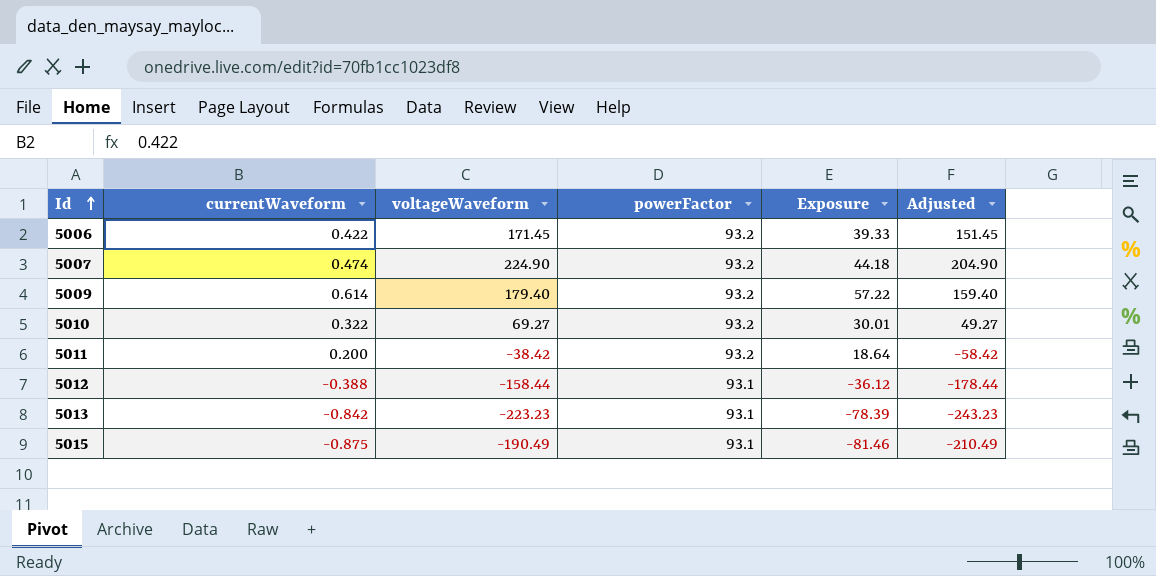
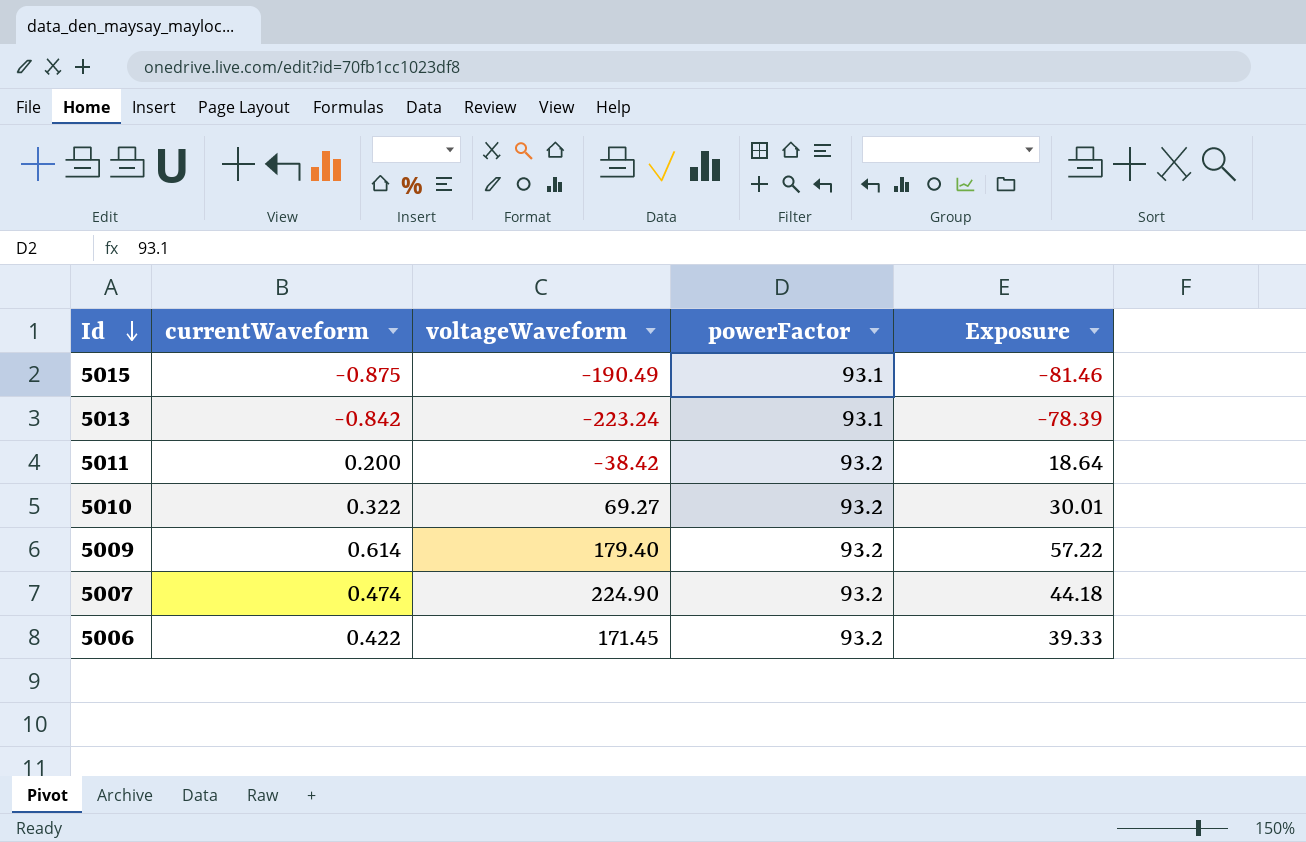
row order: Id ascending -> Id descending
column Adjusted | formula: [voltageWaveform] - 20 -> none
row 5012: -0.388 | -158.44 | 93.1 | -36.12 | -178.44 -> none
5013 | voltageWaveform: -223.23 -> -223.24

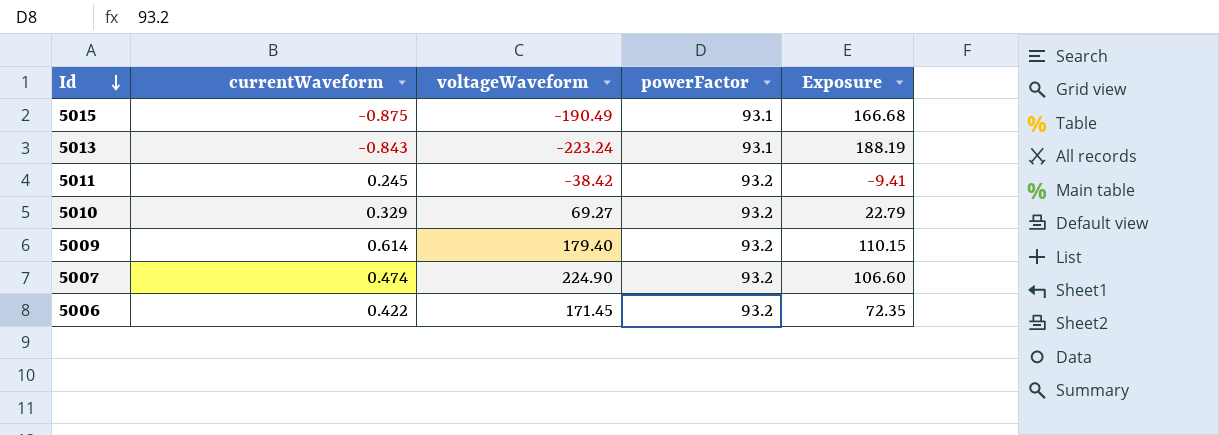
column Exposure | formula: [currentWaveform] * [powerFactor] -> [currentWaveform] * [voltageWaveform]
5013 | currentWaveform: -0.842 -> -0.843
5011 | currentWaveform: 0.200 -> 0.245
5010 | currentWaveform: 0.322 -> 0.329

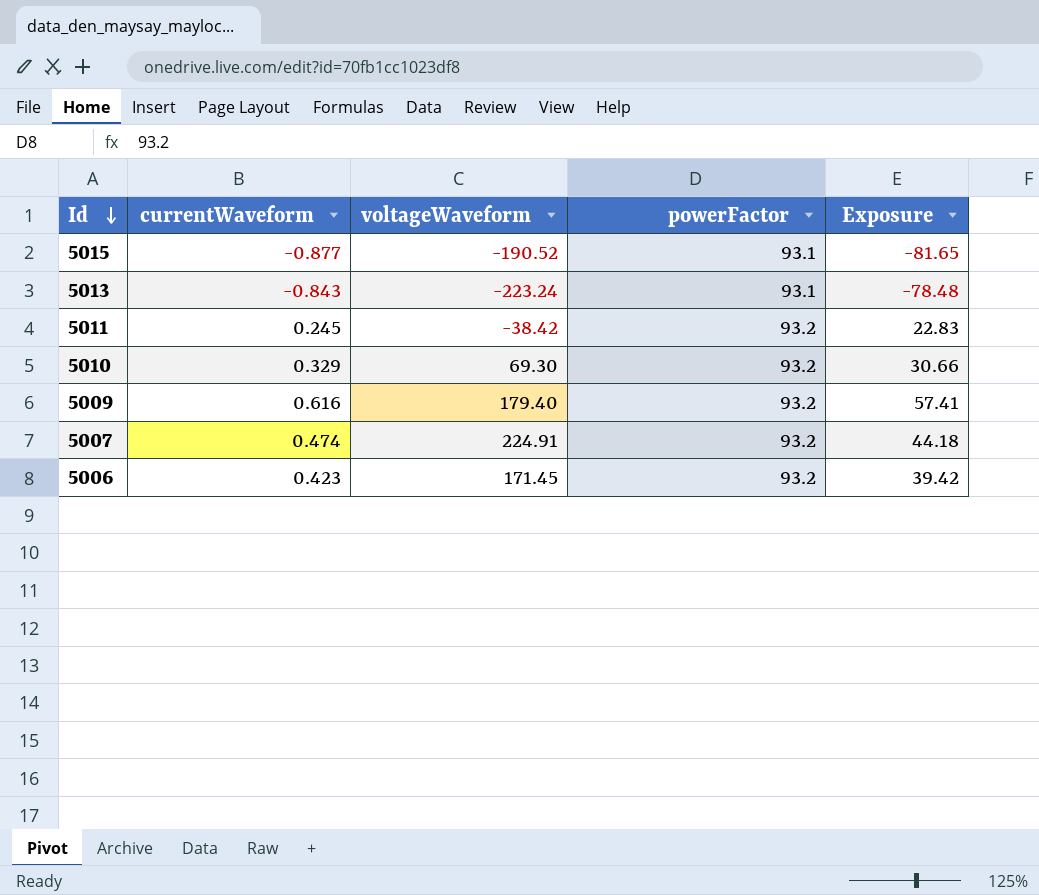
column Exposure | formula: [currentWaveform] * [voltageWaveform] -> [currentWaveform] * [powerFactor]
5015 | currentWaveform: -0.875 -> -0.877
5015 | voltageWaveform: -190.49 -> -190.52
5010 | voltageWaveform: 69.27 -> 69.30
5009 | currentWaveform: 0.614 -> 0.616
5007 | voltageWaveform: 224.90 -> 224.91
5006 | currentWaveform: 0.422 -> 0.423

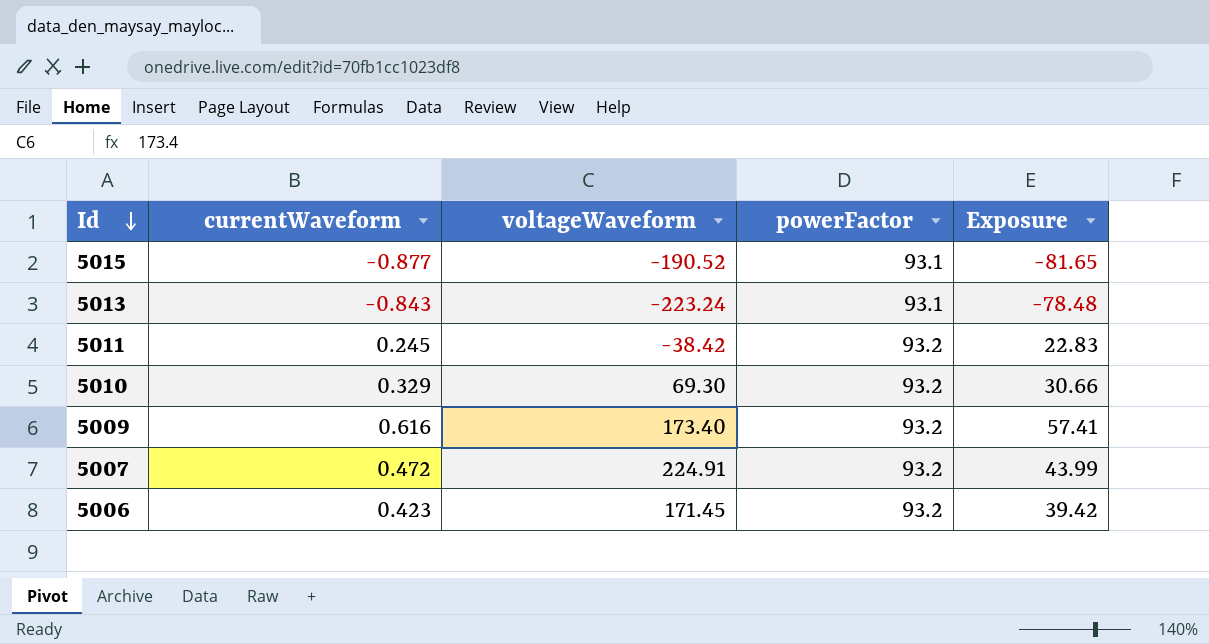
5009 | voltageWaveform: 179.40 -> 173.40
5007 | currentWaveform: 0.474 -> 0.472
5007 | Exposure: 44.18 -> 43.99

